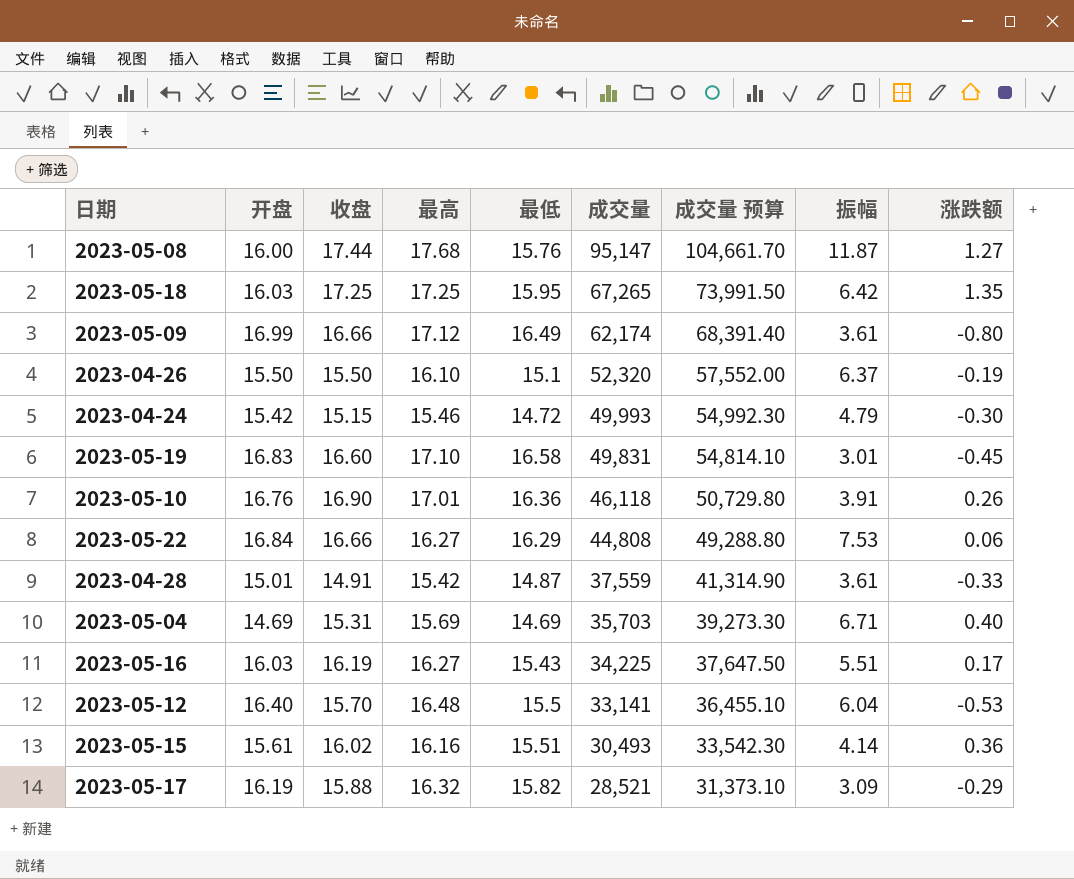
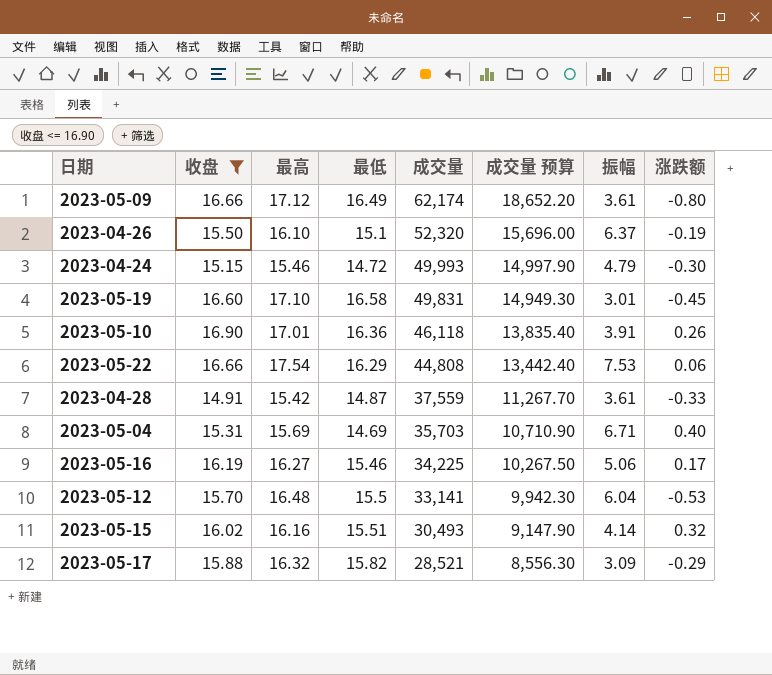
filter: none -> 收盘 <= 16.90
column 开盘 | position: 2 -> none
column 成交量 预算 | formula: [成交量] * 1.1 -> [成交量] * 0.3
2023-05-22 | 最高: 16.27 -> 17.54
2023-05-16 | 最低: 15.43 -> 15.46
2023-05-16 | 振幅: 5.51 -> 5.06
2023-05-15 | 涨跌额: 0.36 -> 0.32

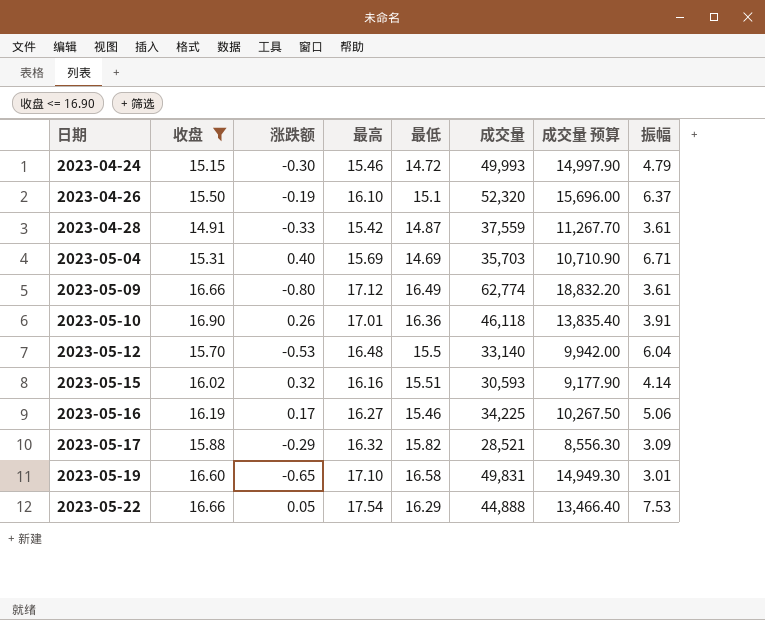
row order: 成交量 descending -> 日期 ascending
column 涨跌额 | position: 8 -> 3
2023-05-09 | 成交量: 62,174 -> 62,774
2023-05-09 | 成交量 预算: 18,652.20 -> 18,832.20
2023-05-12 | 成交量: 33,141 -> 33,140
2023-05-12 | 成交量 预算: 9,942.30 -> 9,942.00
2023-05-15 | 成交量: 30,493 -> 30,593
2023-05-15 | 成交量 预算: 9,147.90 -> 9,177.90
2023-05-19 | 涨跌额: -0.45 -> -0.65
2023-05-22 | 涨跌额: 0.06 -> 0.05
2023-05-22 | 成交量: 44,808 -> 44,888
2023-05-22 | 成交量 预算: 13,442.40 -> 13,466.40

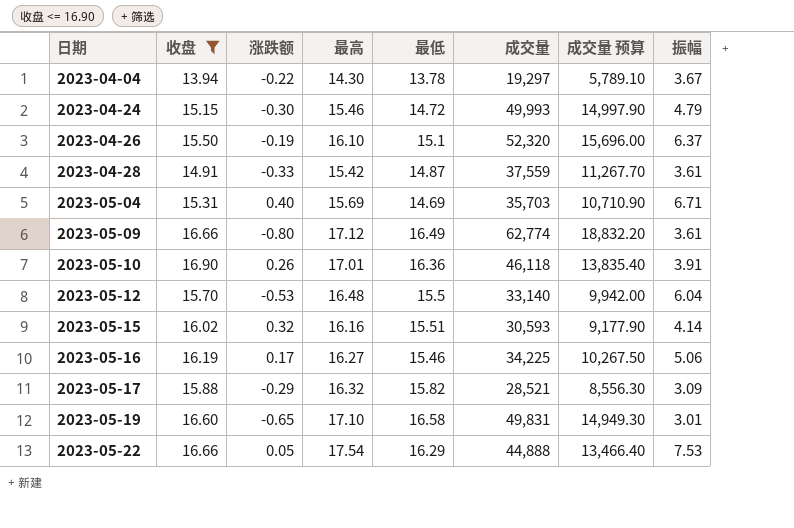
row 2023-04-04: none -> 13.94 | -0.22 | 14.30 | 13.78 | 19,297 | 5,789.10 | 3.67

